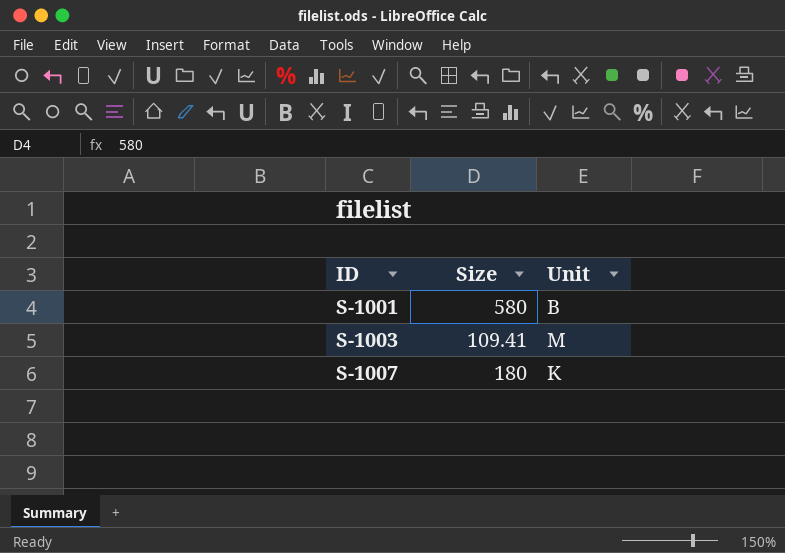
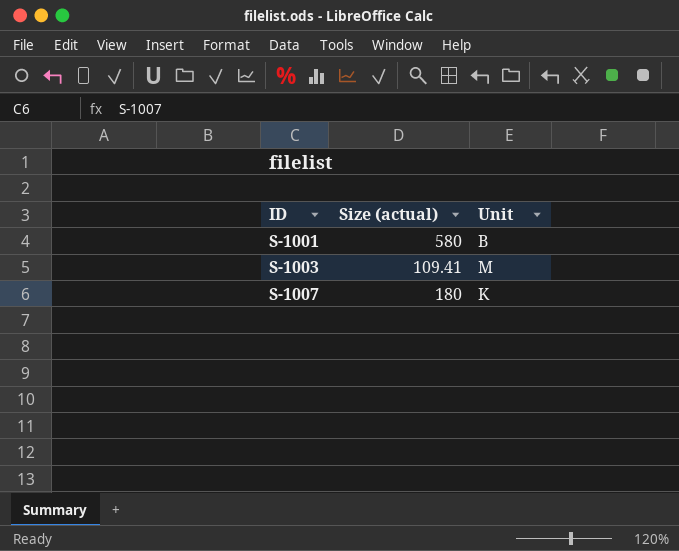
column name: Size -> Size (actual)

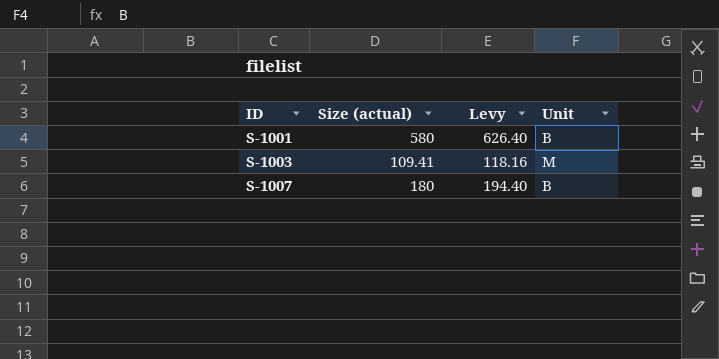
column Levy | formula: none -> [Size (actual)] * 1.08
S-1007 | Unit: K -> B

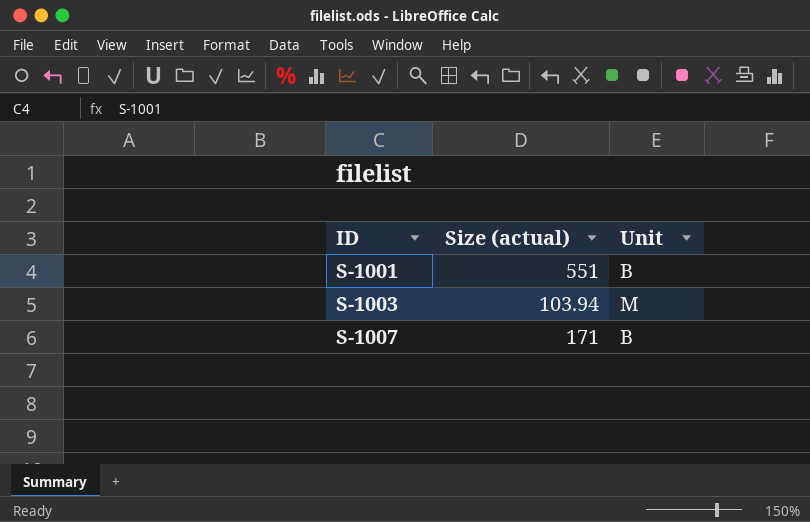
column Levy | formula: [Size (actual)] * 1.08 -> none
S-1001 | Size (actual): 580 -> 551
S-1003 | Size (actual): 109.41 -> 103.94
S-1007 | Size (actual): 180 -> 171

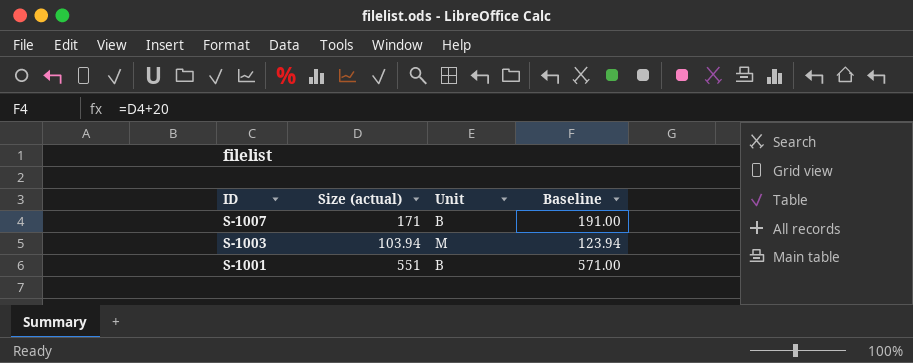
row order: ID ascending -> ID descending
column Baseline | formula: none -> [Size (actual)] + 20

